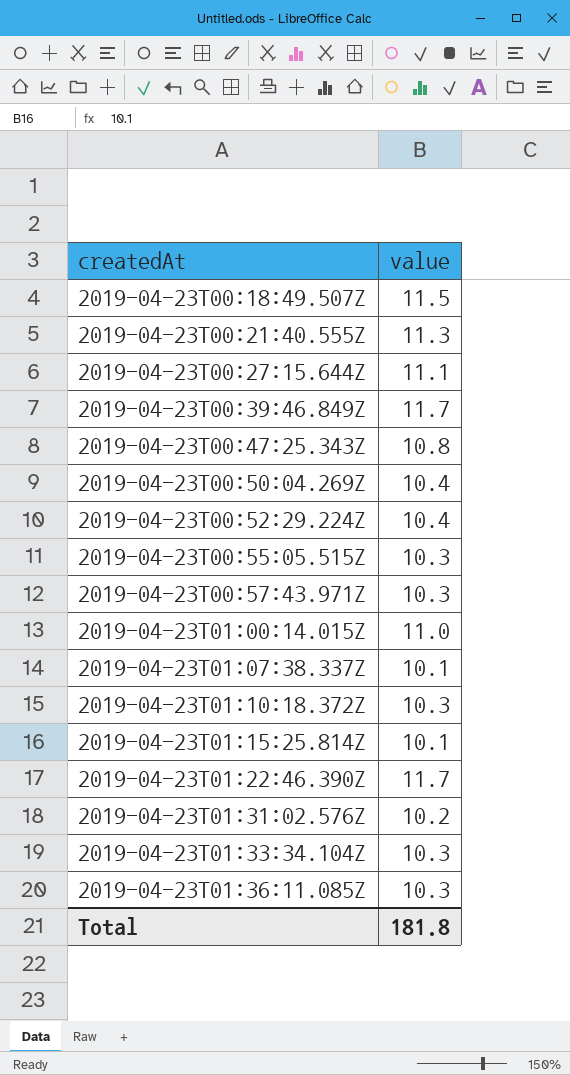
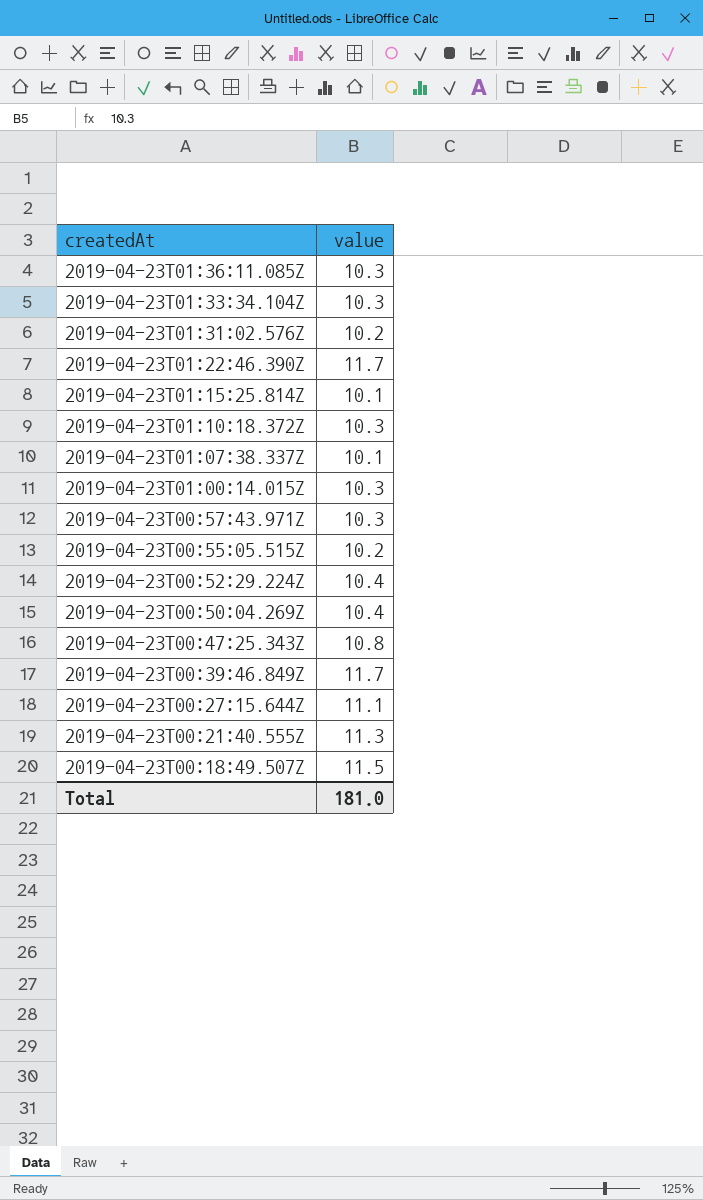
row order: createdAt ascending -> createdAt descending
2019-04-23T01:00:14.015Z | value: 11.0 -> 10.3
2019-04-23T00:55:05.515Z | value: 10.3 -> 10.2
Total | value: 181.8 -> 181.0

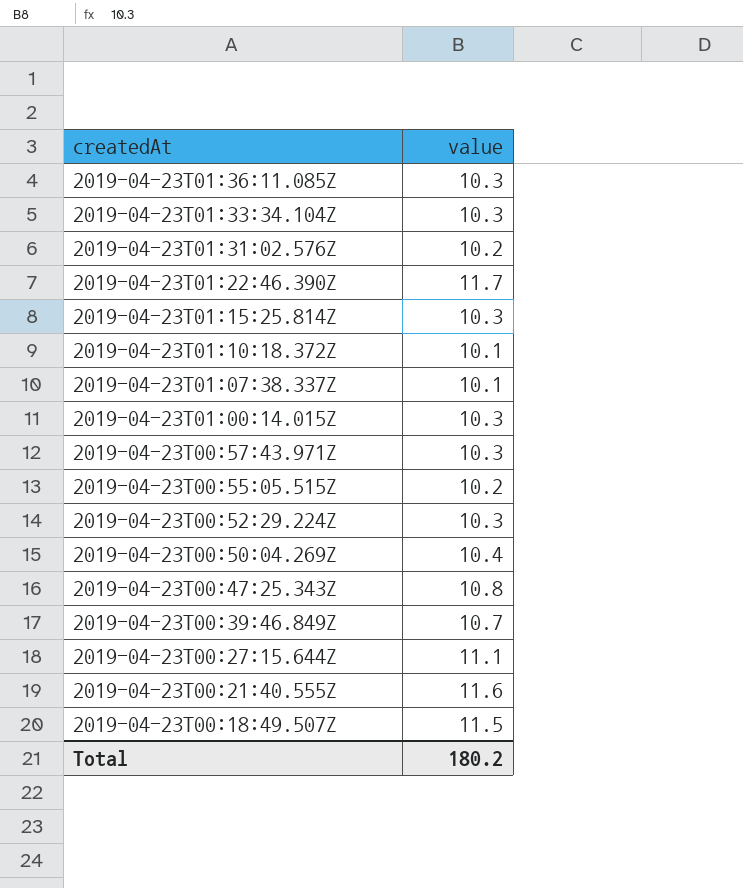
2019-04-23T01:15:25.814Z | value: 10.1 -> 10.3
2019-04-23T01:10:18.372Z | value: 10.3 -> 10.1
2019-04-23T00:52:29.224Z | value: 10.4 -> 10.3
2019-04-23T00:39:46.849Z | value: 11.7 -> 10.7
2019-04-23T00:21:40.555Z | value: 11.3 -> 11.6
Total | value: 181.0 -> 180.2

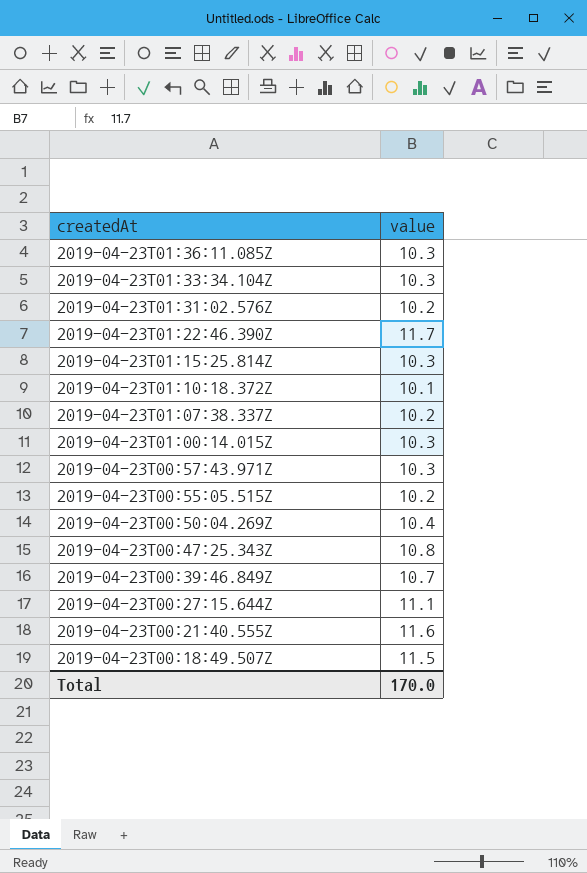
row 2019-04-23T00:52:29.224Z: 10.3 -> none
2019-04-23T01:07:38.337Z | value: 10.1 -> 10.2
Total | value: 180.2 -> 170.0

